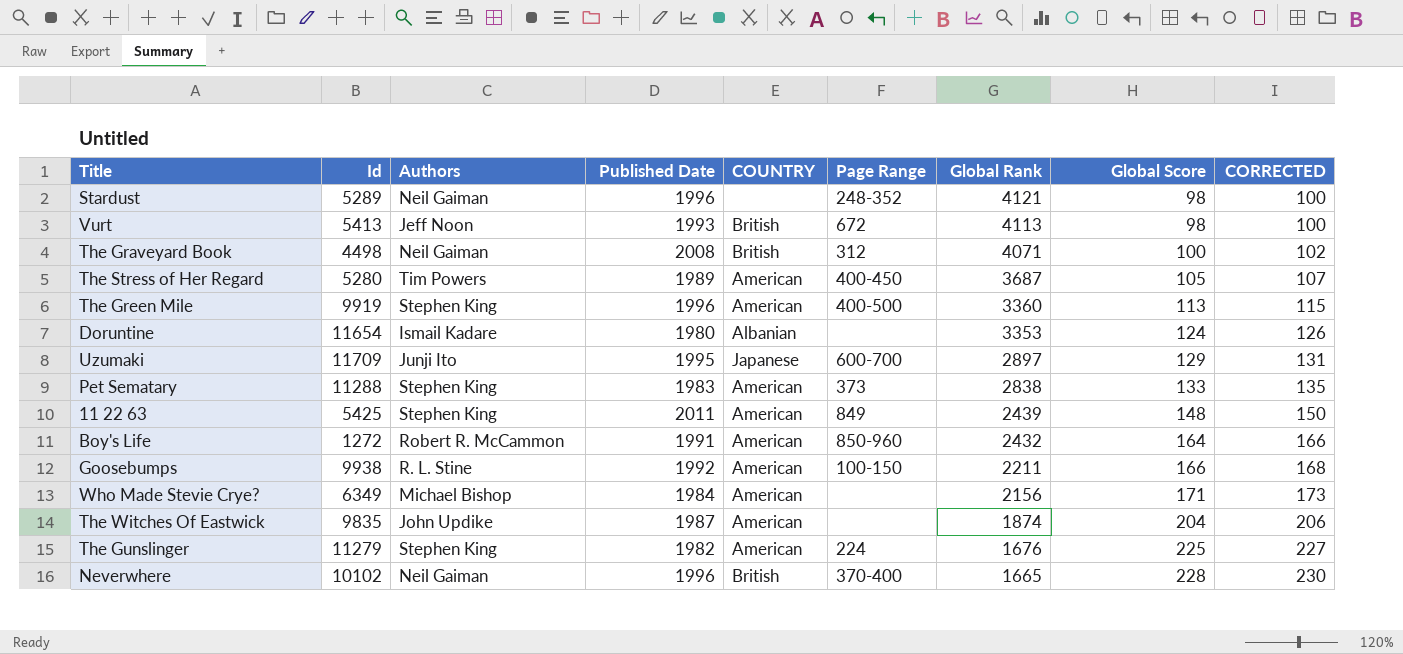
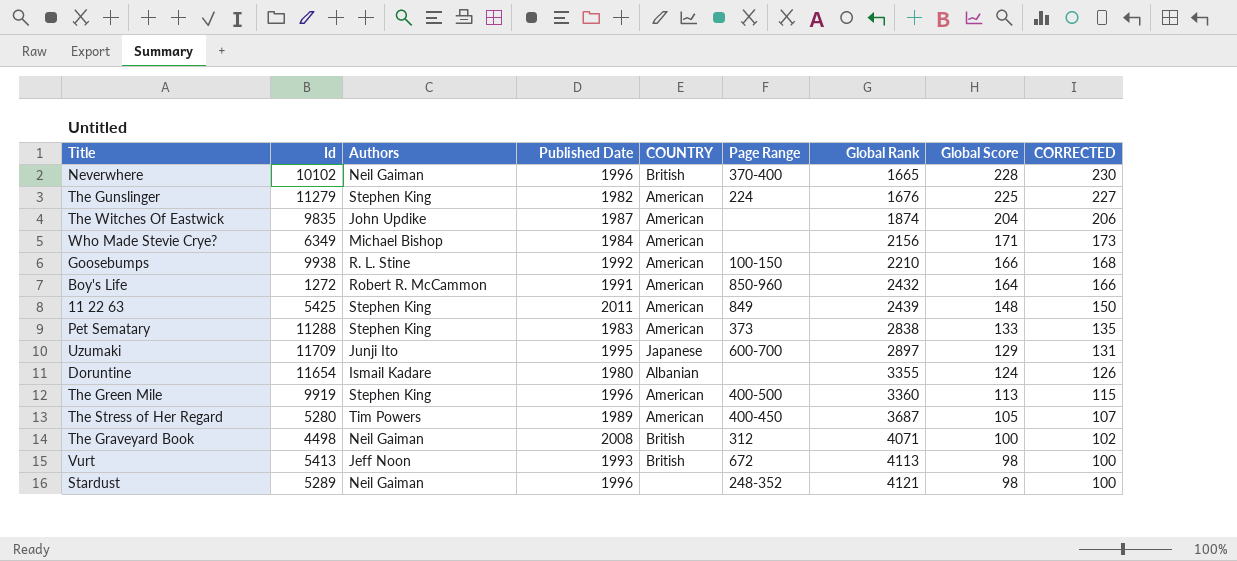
row order: Global Rank descending -> Global Rank ascending
Goosebumps | Global Rank: 2211 -> 2210
Doruntine | Global Rank: 3353 -> 3355

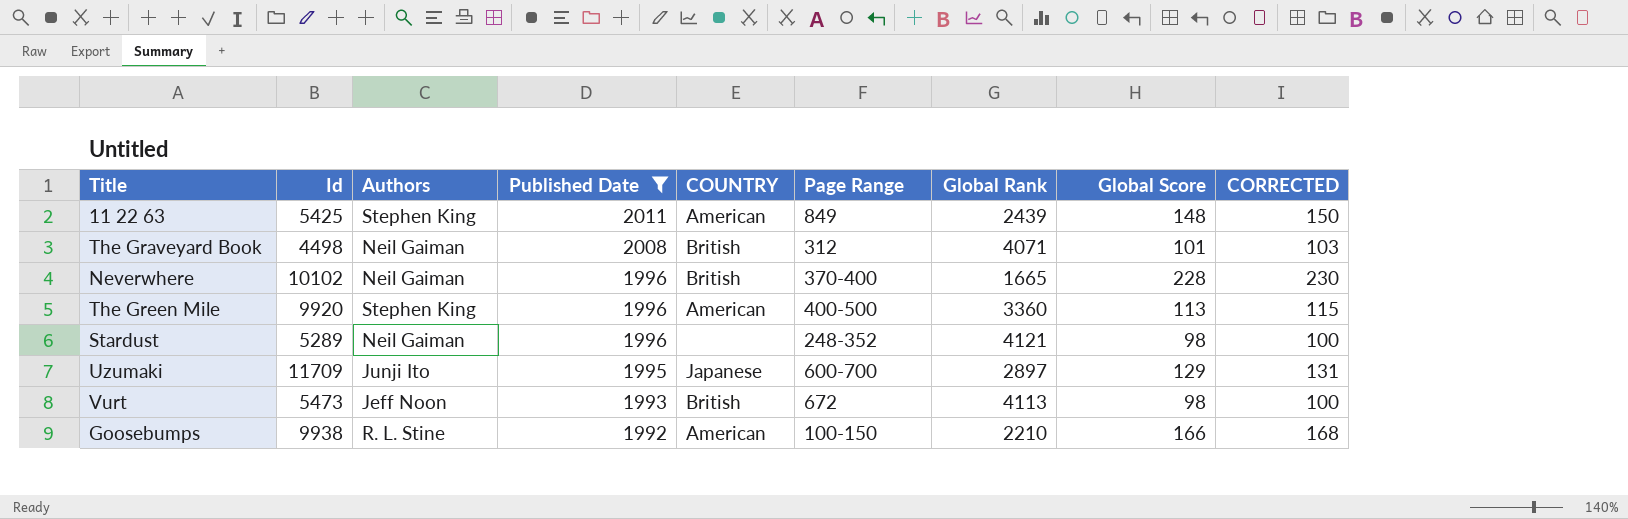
filter: none -> Published Date >= 1992
row order: Global Rank ascending -> Published Date descending
The Graveyard Book | Global Score: 100 -> 101
The Graveyard Book | CORRECTED: 102 -> 103
The Green Mile | Id: 9919 -> 9920
Vurt | Id: 5413 -> 5473

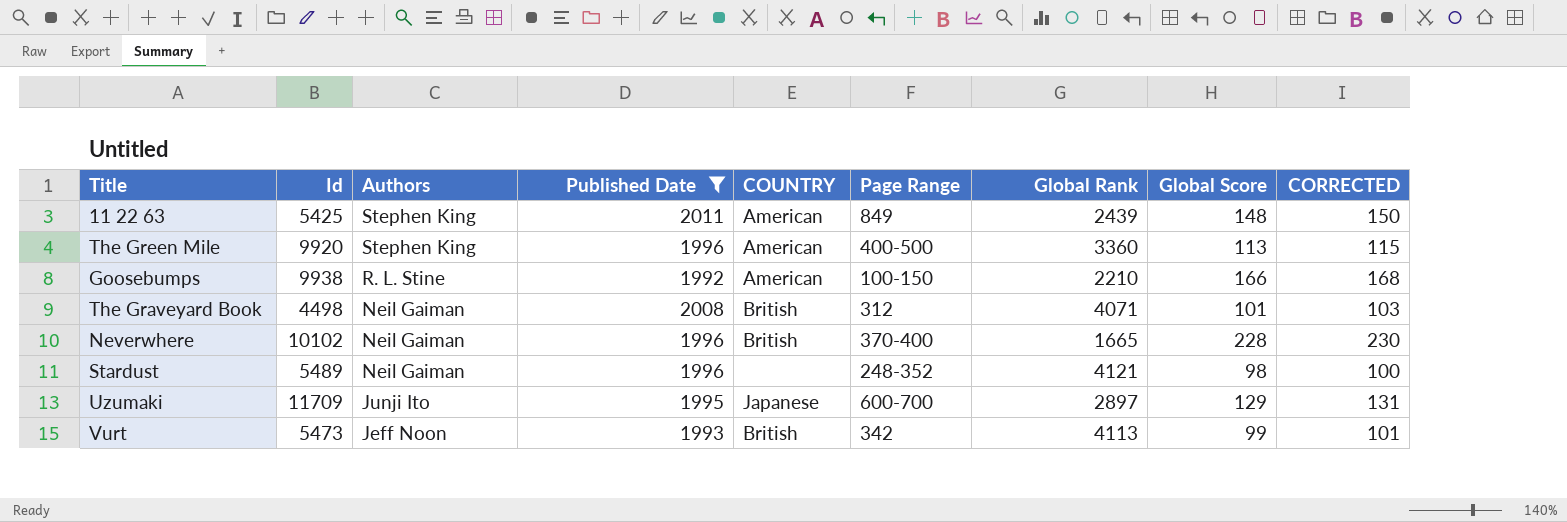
row order: Published Date descending -> Authors descending
Stardust | Id: 5289 -> 5489
Vurt | Page Range: 672 -> 342
Vurt | Global Score: 98 -> 99
Vurt | CORRECTED: 100 -> 101

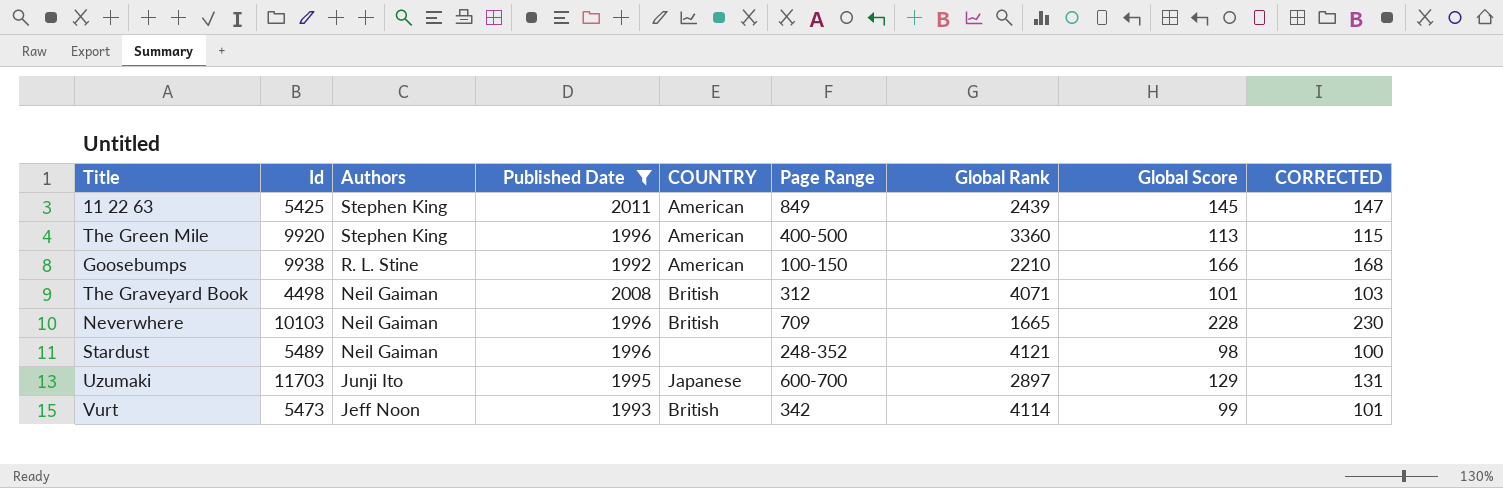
11 22 63 | Global Score: 148 -> 145
11 22 63 | CORRECTED: 150 -> 147
Neverwhere | Id: 10102 -> 10103
Neverwhere | Page Range: 370-400 -> 709
Uzumaki | Id: 11709 -> 11703
Vurt | Global Rank: 4113 -> 4114

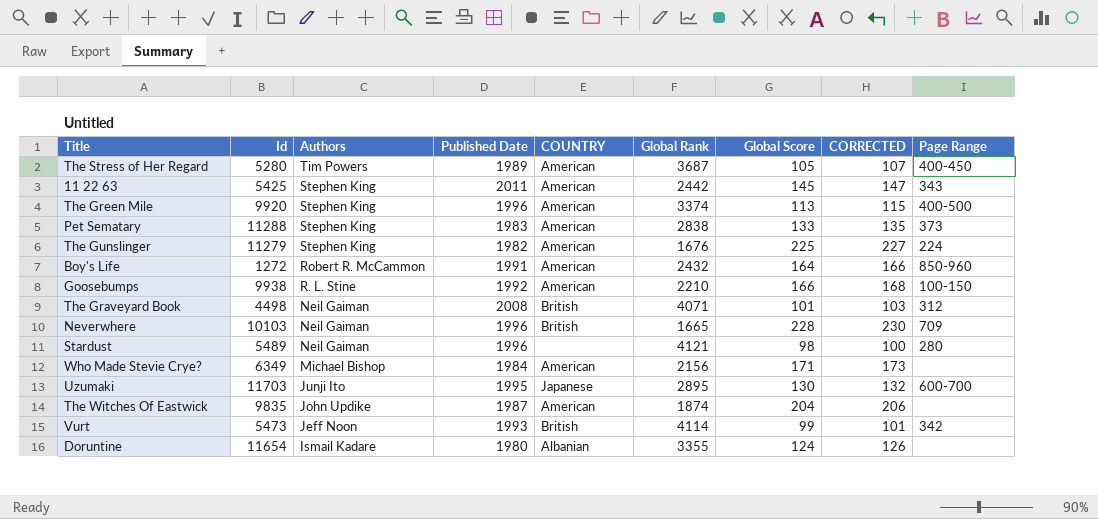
filter: Published Date >= 1992 -> none
column Page Range | position: 6 -> 9
11 22 63 | Global Rank: 2439 -> 2442
11 22 63 | Page Range: 849 -> 343
The Green Mile | Global Rank: 3360 -> 3374
Stardust | Page Range: 248-352 -> 280
Uzumaki | Global Rank: 2897 -> 2895
Uzumaki | Global Score: 129 -> 130
Uzumaki | CORRECTED: 131 -> 132

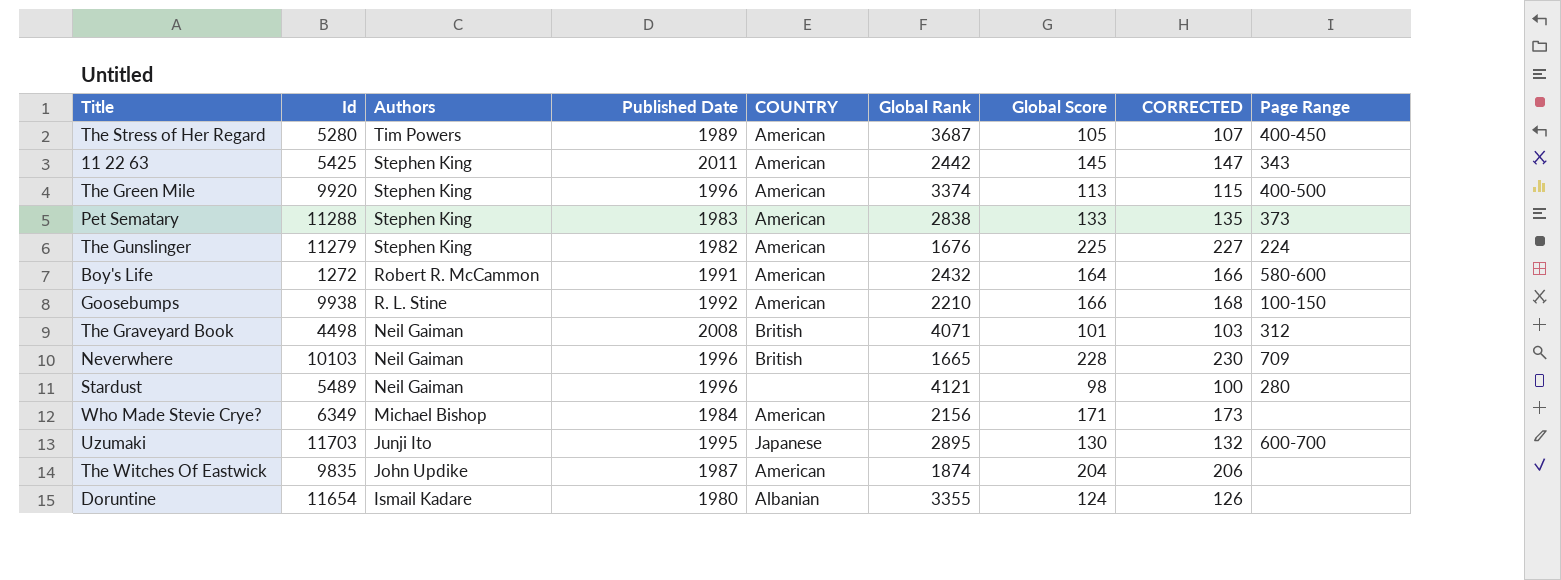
row Vurt: 5473 | Jeff Noon | 1993 | British | 4114 | 99 | 101 | 342 -> none
Boy's Life | Page Range: 850-960 -> 580-600

